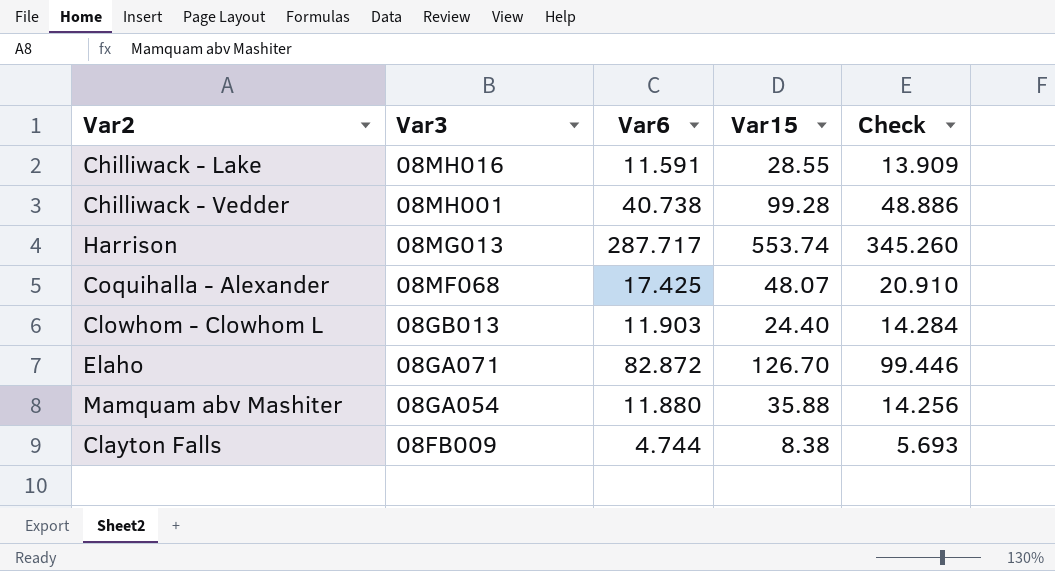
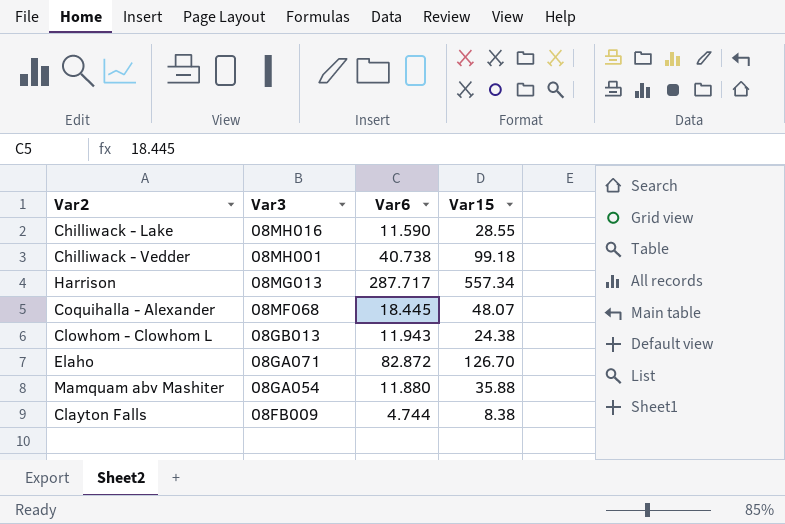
column Check | formula: [Var6] * 1.2 -> none
Chilliwack - Lake | Var6: 11.591 -> 11.590
Chilliwack - Vedder | Var15: 99.28 -> 99.18
Harrison | Var15: 553.74 -> 557.34
Coquihalla - Alexander | Var6: 17.425 -> 18.445
Clowhom - Clowhom L | Var6: 11.903 -> 11.943
Clowhom - Clowhom L | Var15: 24.40 -> 24.38

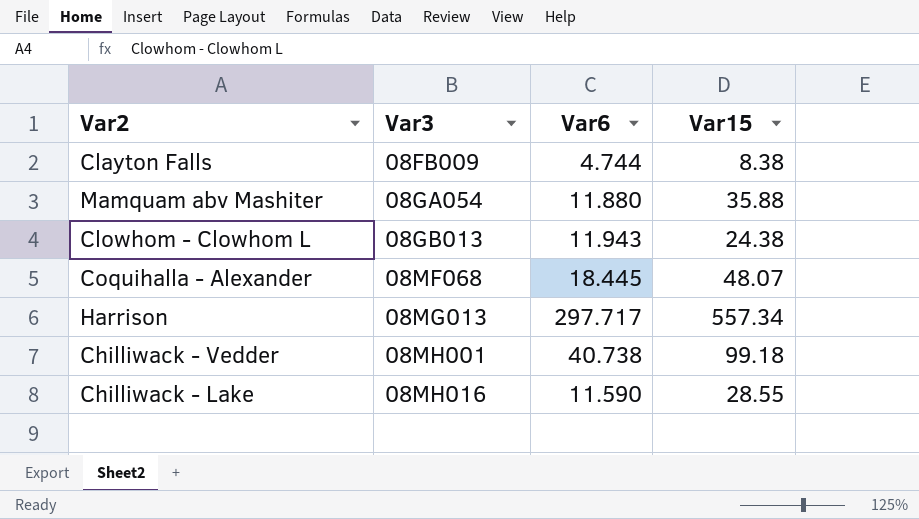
row order: Var3 descending -> Var3 ascending
row Elaho: 08GA071 | 82.872 | 126.70 -> none
Harrison | Var6: 287.717 -> 297.717

